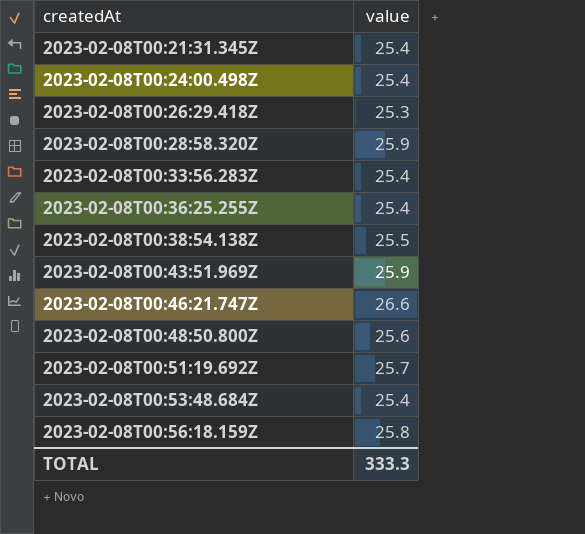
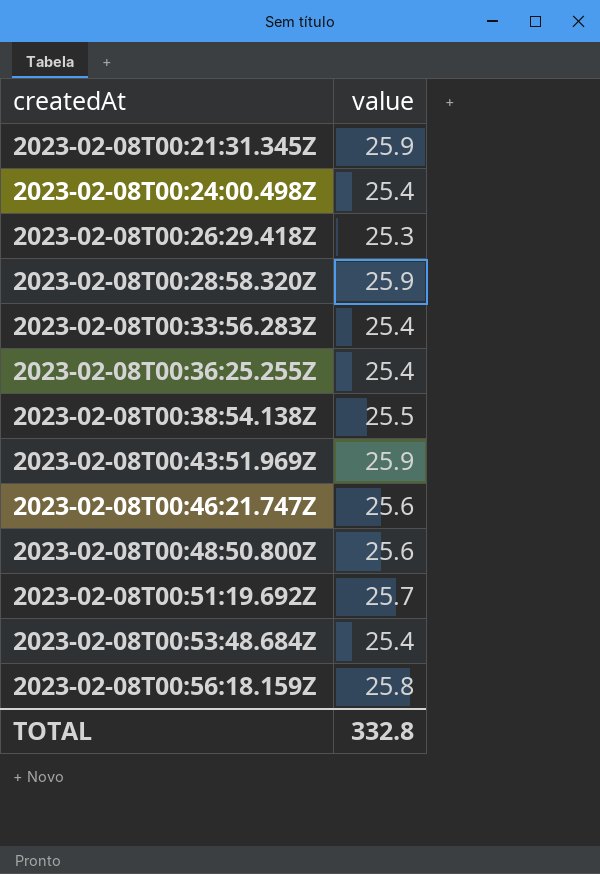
2023-02-08T00:21:31.345Z | value: 25.4 -> 25.9
2023-02-08T00:46:21.747Z | value: 26.6 -> 25.6
TOTAL | value: 333.3 -> 332.8

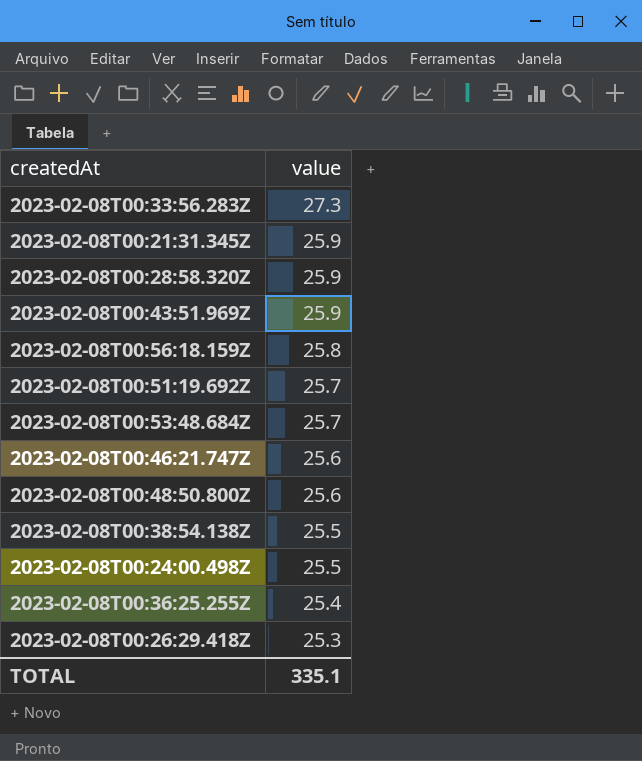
row order: createdAt ascending -> value descending
2023-02-08T00:33:56.283Z | value: 25.4 -> 27.3
2023-02-08T00:53:48.684Z | value: 25.4 -> 25.7
2023-02-08T00:24:00.498Z | value: 25.4 -> 25.5
TOTAL | value: 332.8 -> 335.1

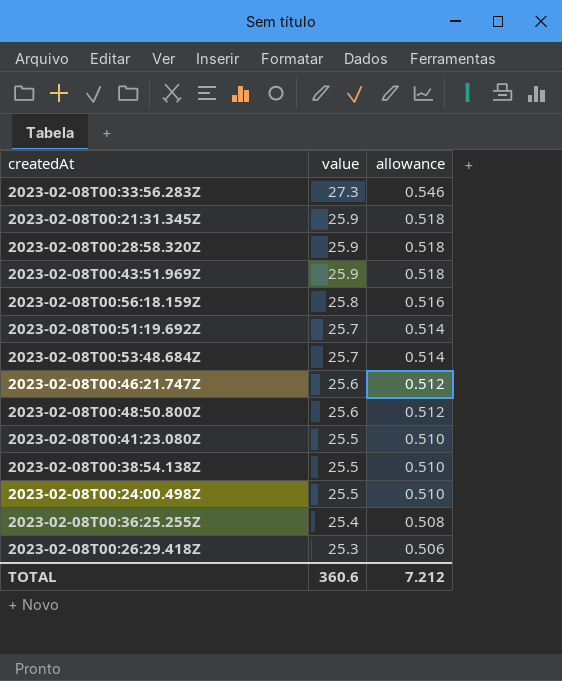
column allowance | formula: none -> [value] * 0.02
row 2023-02-08T00:41:23.080Z: none -> 25.5 | 0.510
TOTAL | value: 335.1 -> 360.6

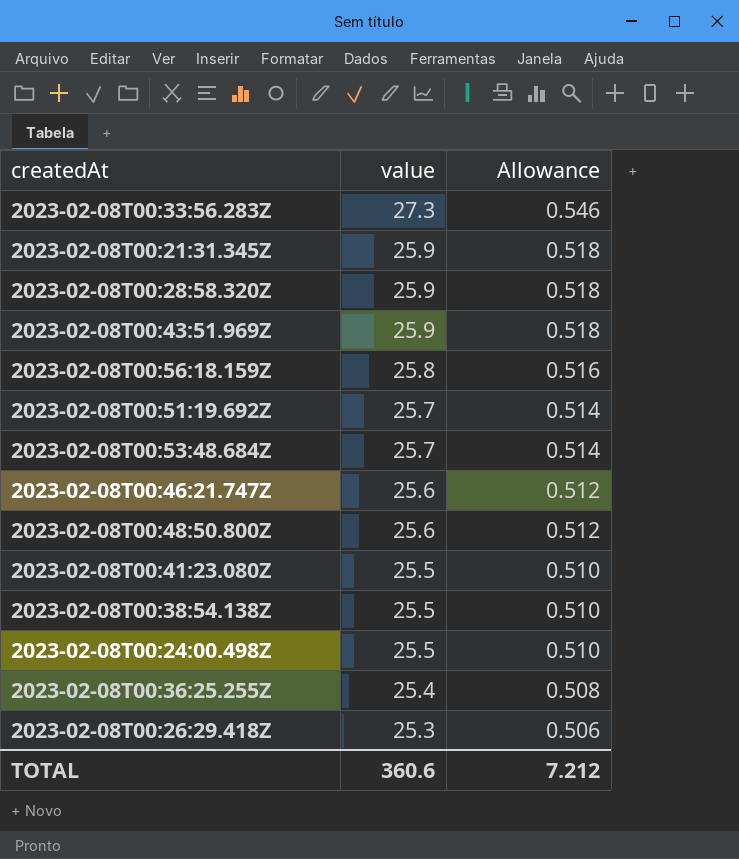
column name: allowance -> Allowance

